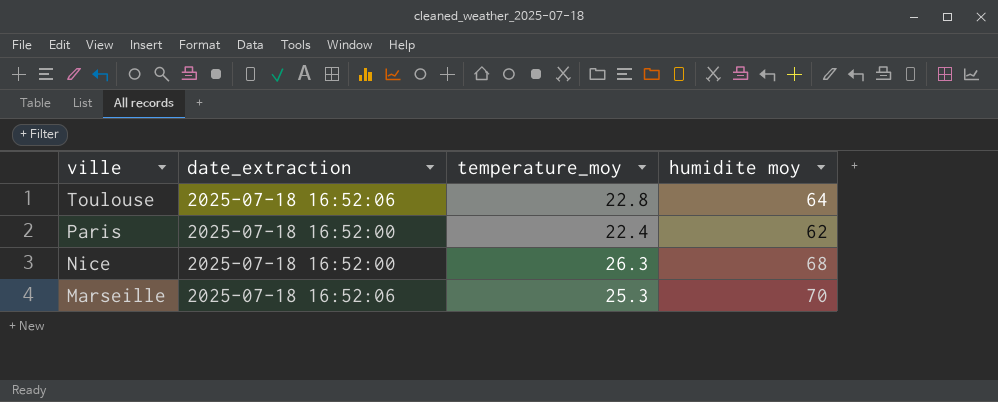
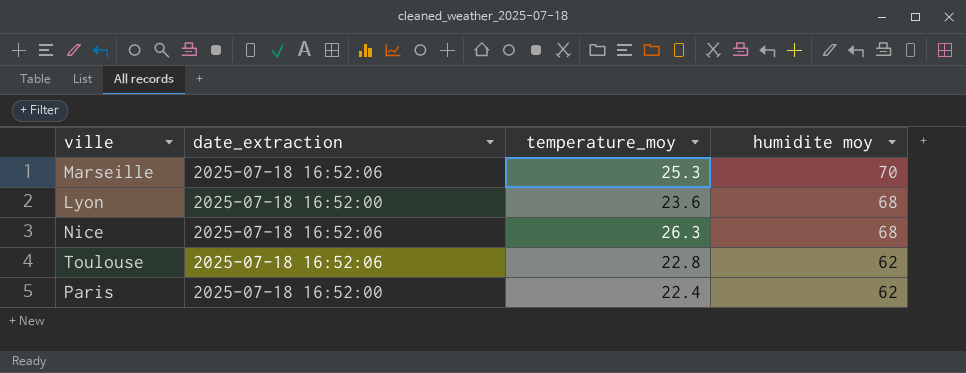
row order: ville descending -> humidite moy descending
row Lyon: none -> 2025-07-18 16:52:00 | 23.6 | 68
Nice | date_extraction: 2025-07-18 16:52:00 -> 2025-07-18 16:52:06
Toulouse | humidite moy: 64 -> 62

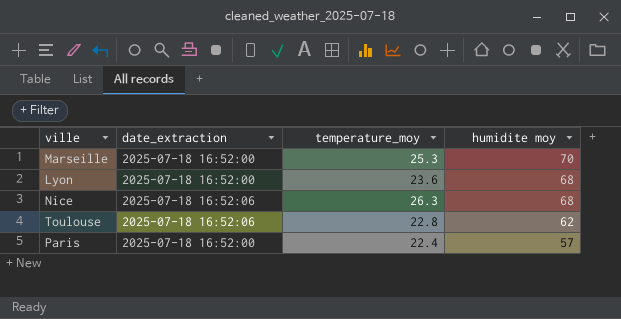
Marseille | date_extraction: 2025-07-18 16:52:06 -> 2025-07-18 16:52:00
Paris | humidite moy: 62 -> 57

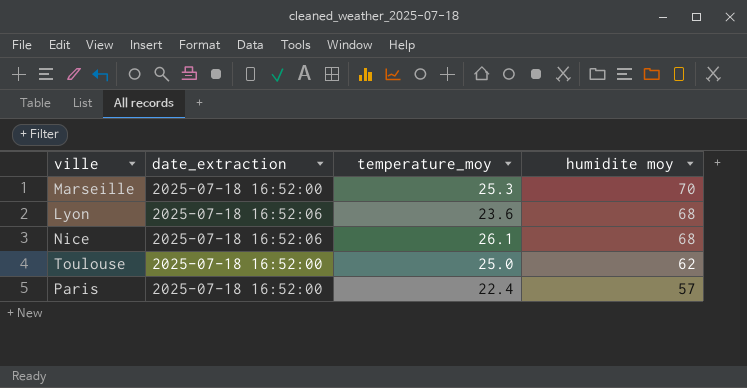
Lyon | date_extraction: 2025-07-18 16:52:00 -> 2025-07-18 16:52:06
Nice | temperature_moy: 26.3 -> 26.1
Toulouse | date_extraction: 2025-07-18 16:52:06 -> 2025-07-18 16:52:00
Toulouse | temperature_moy: 22.8 -> 25.0

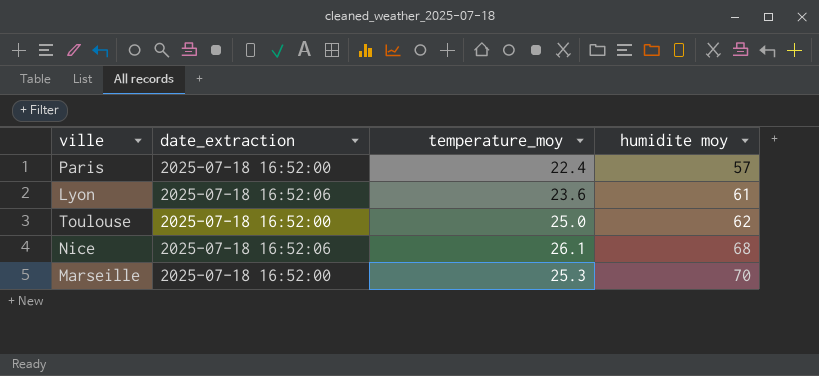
row order: humidite moy descending -> humidite moy ascending
Lyon | humidite moy: 68 -> 61

